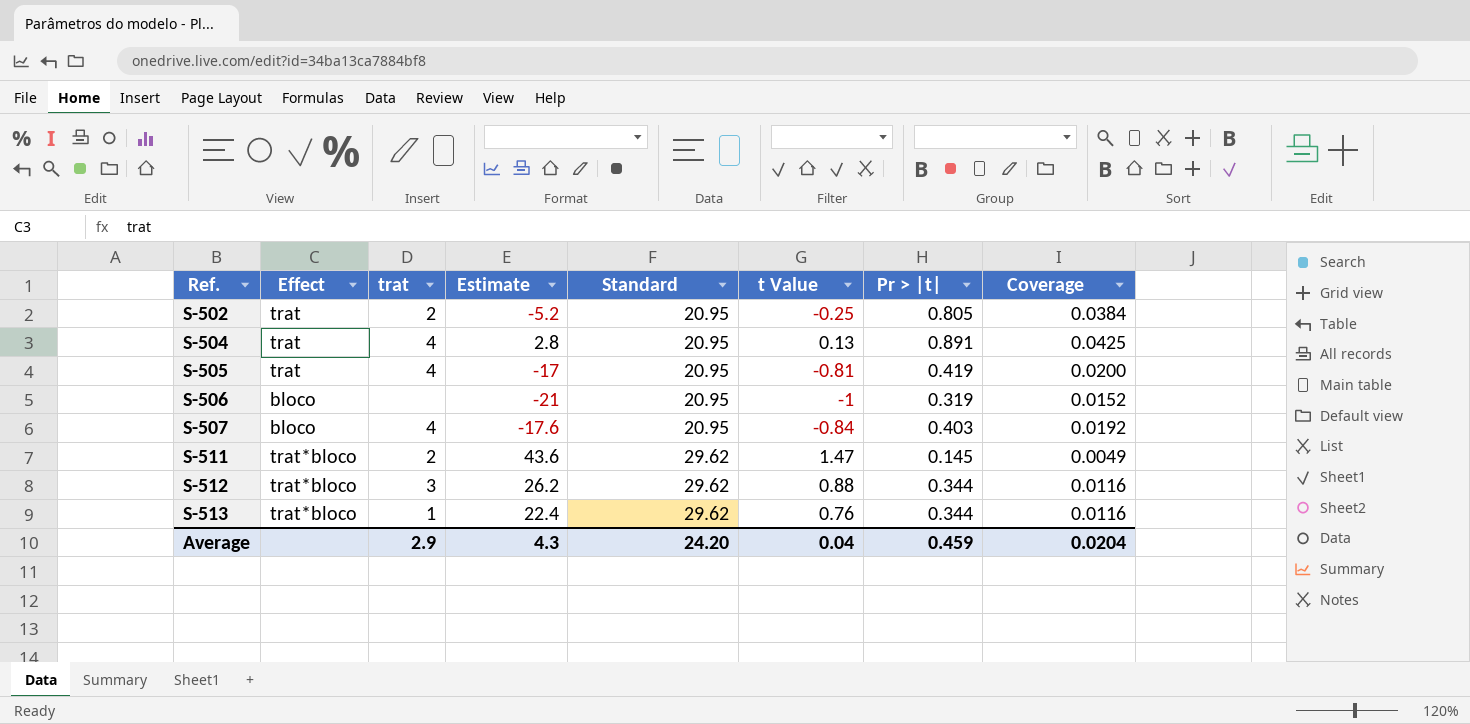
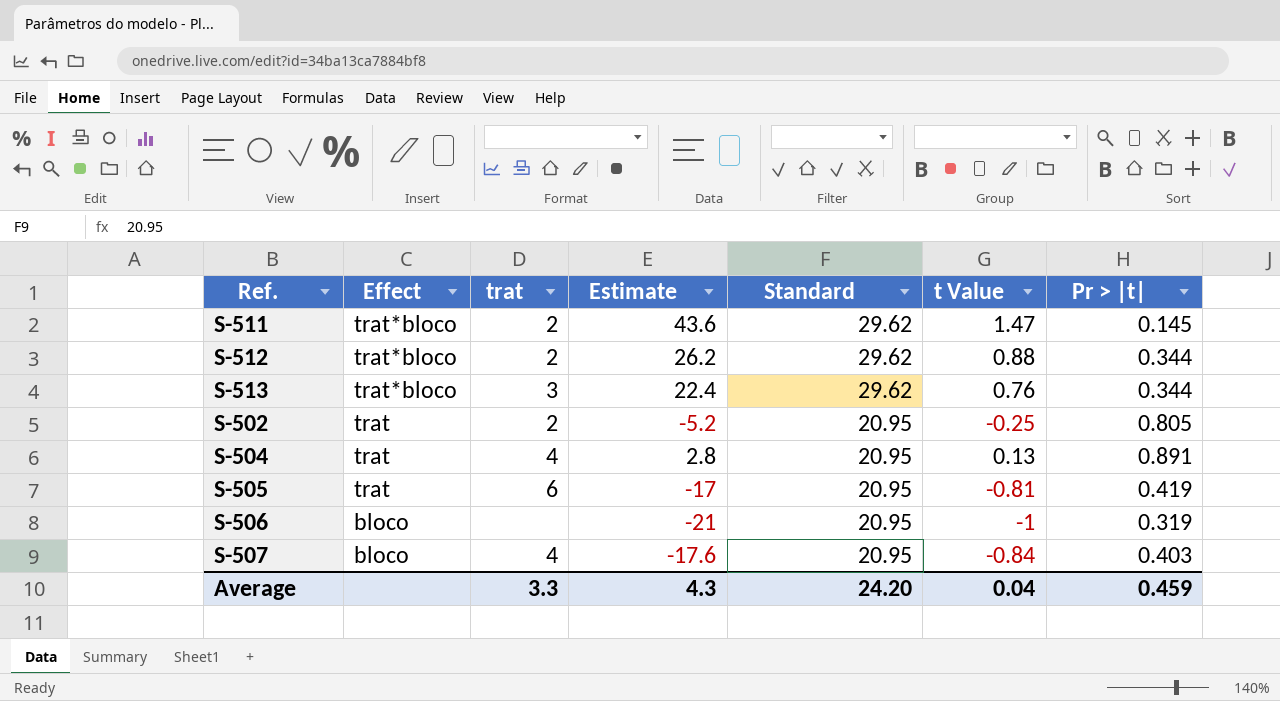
row order: Ref. ascending -> Effect descending
column Coverage | formula: [Pr > |t|] / [Standard] -> none
S-512 | trat: 3 -> 2
S-513 | trat: 1 -> 3
S-505 | trat: 4 -> 6
Average | trat: 2.9 -> 3.3

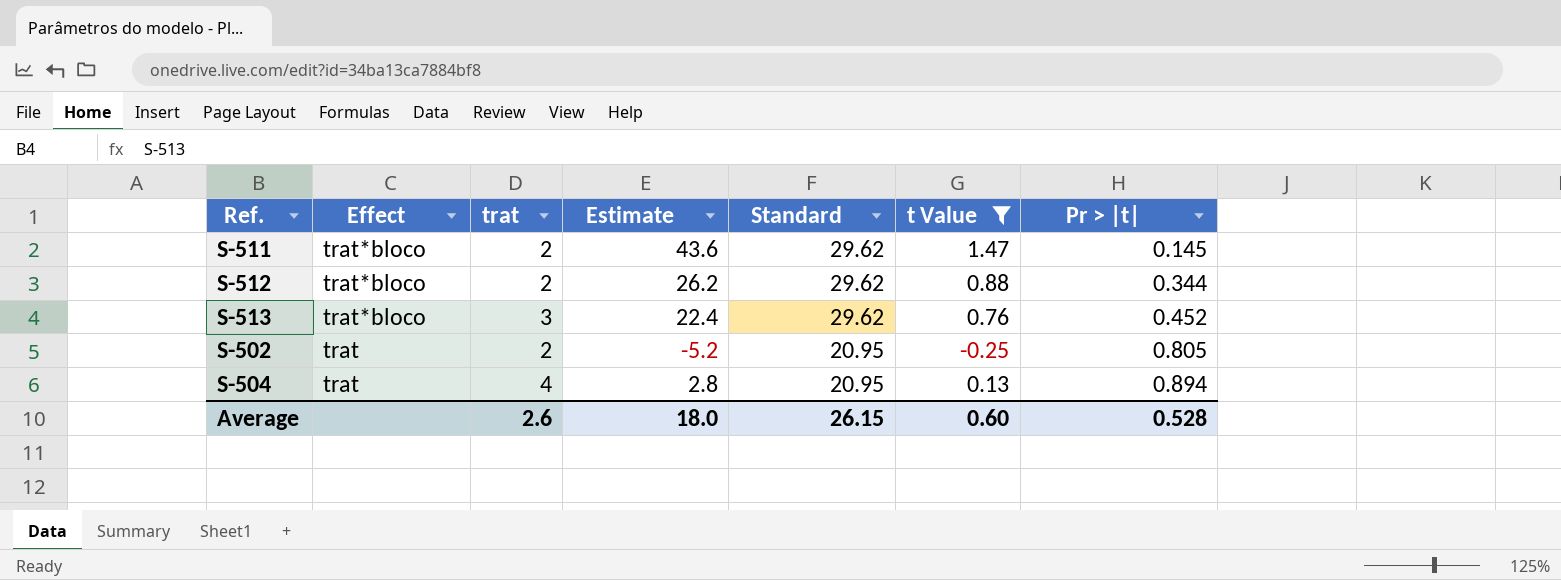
filter: none -> t Value >= -0.25
S-513 | Pr > |t|: 0.344 -> 0.452
S-504 | Pr > |t|: 0.891 -> 0.894
Average | trat: 3.3 -> 2.6
Average | Estimate: 4.3 -> 18.0
Average | Standard: 24.20 -> 26.15
Average | t Value: 0.04 -> 0.60
Average | Pr > |t|: 0.459 -> 0.528

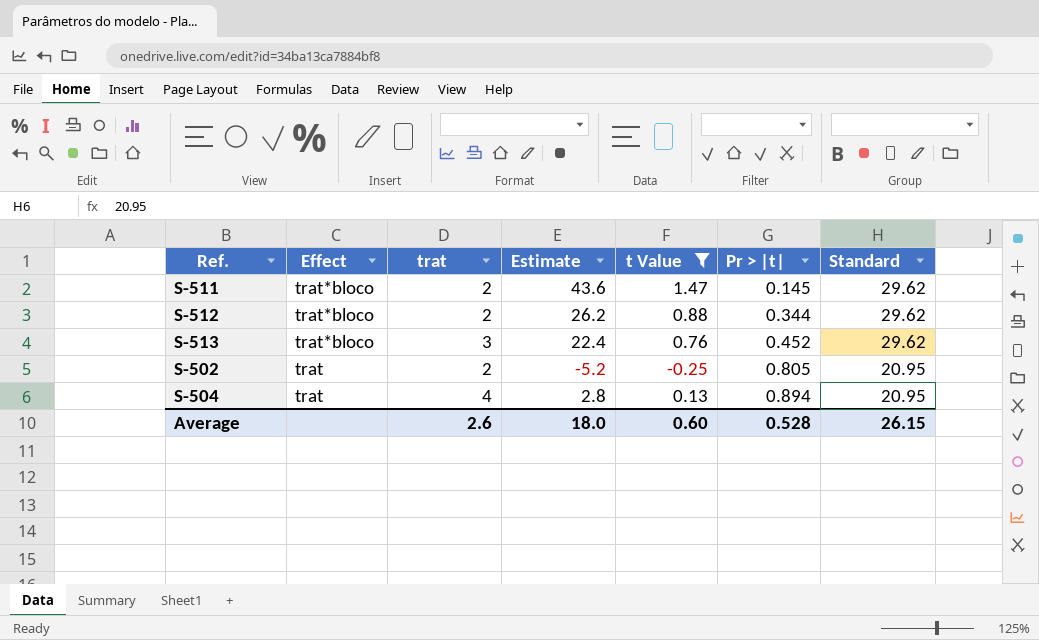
column Standard | position: 5 -> 7

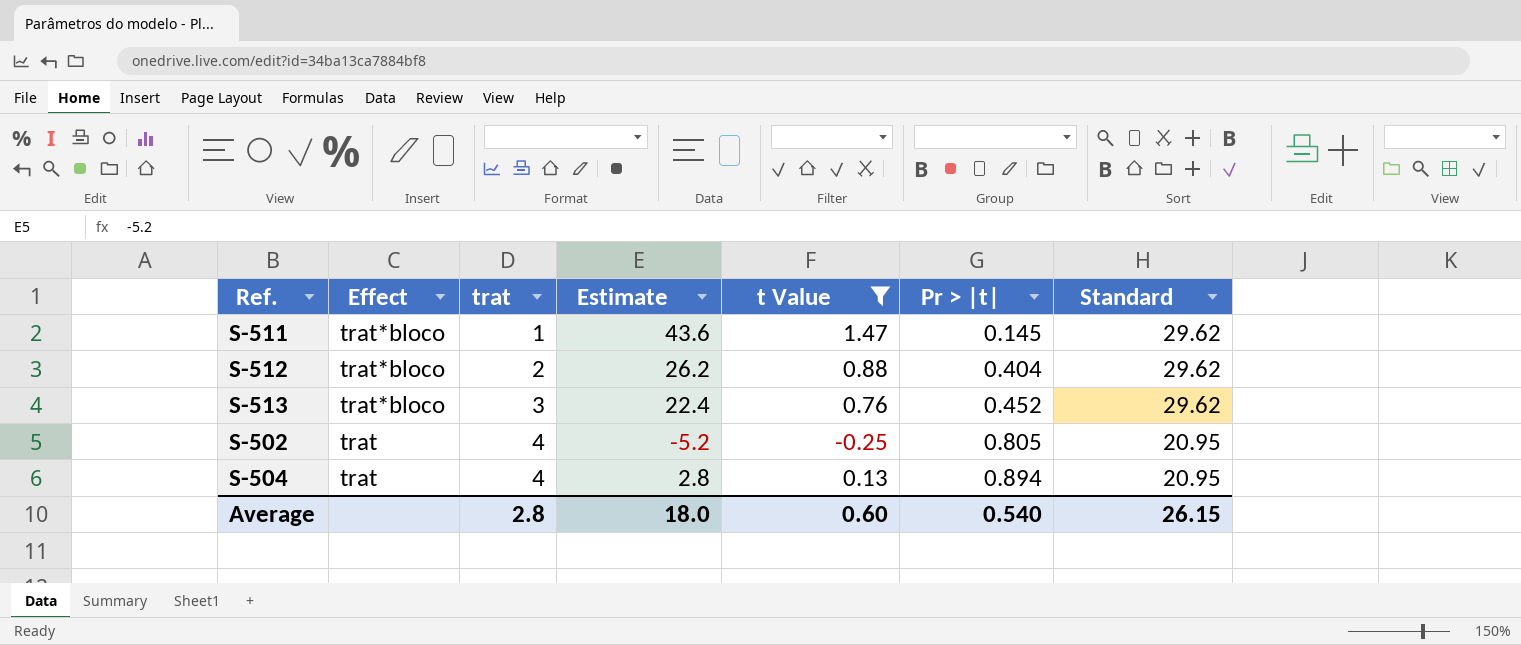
S-511 | trat: 2 -> 1
S-512 | Pr > |t|: 0.344 -> 0.404
S-502 | trat: 2 -> 4
Average | trat: 2.6 -> 2.8
Average | Pr > |t|: 0.528 -> 0.540

